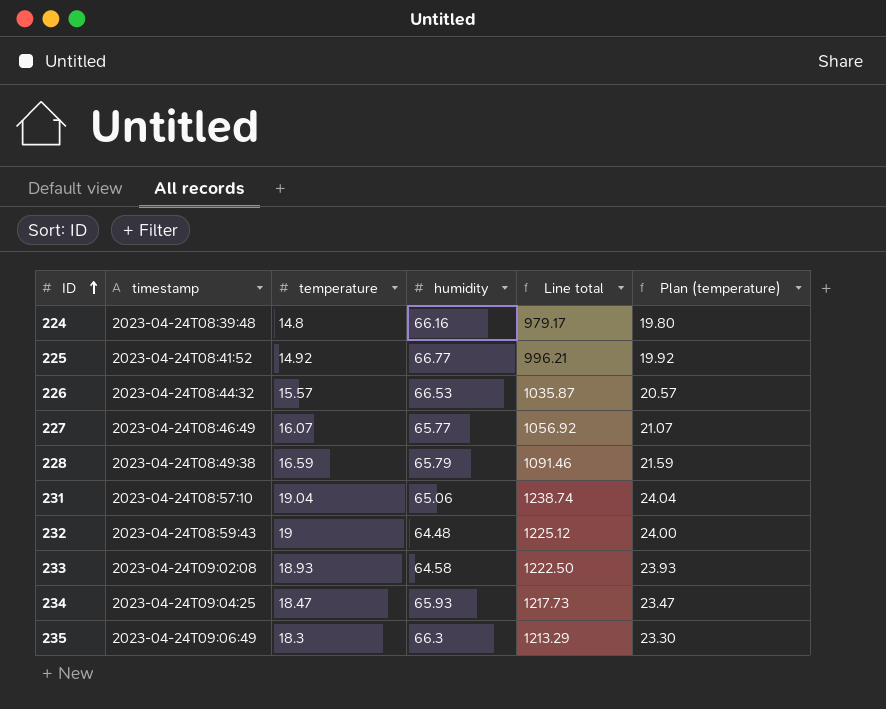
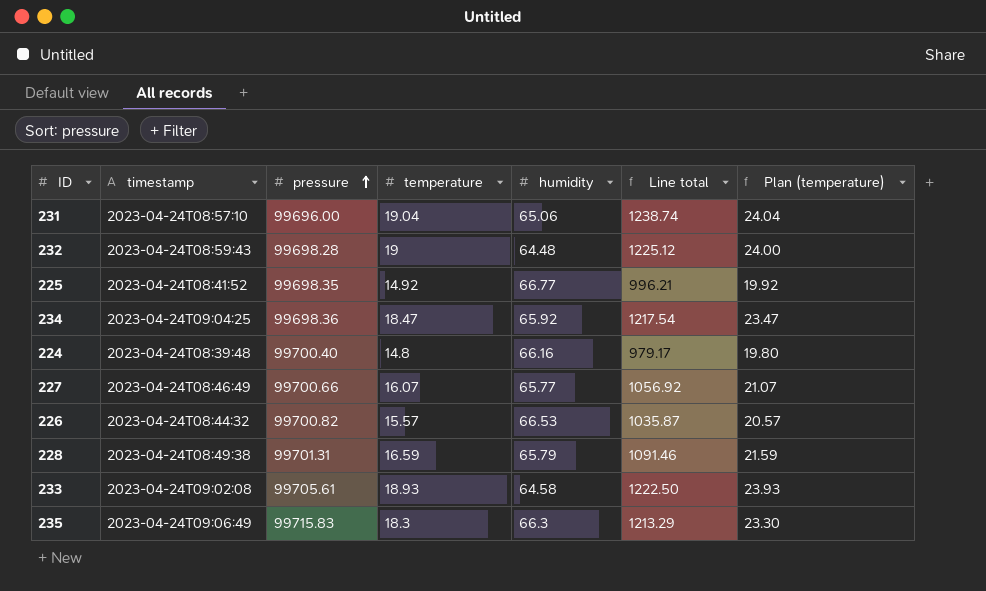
row order: ID ascending -> pressure ascending
column pressure | position: none -> 3
234 | humidity: 65.93 -> 65.92
234 | Line total: 1217.73 -> 1217.54

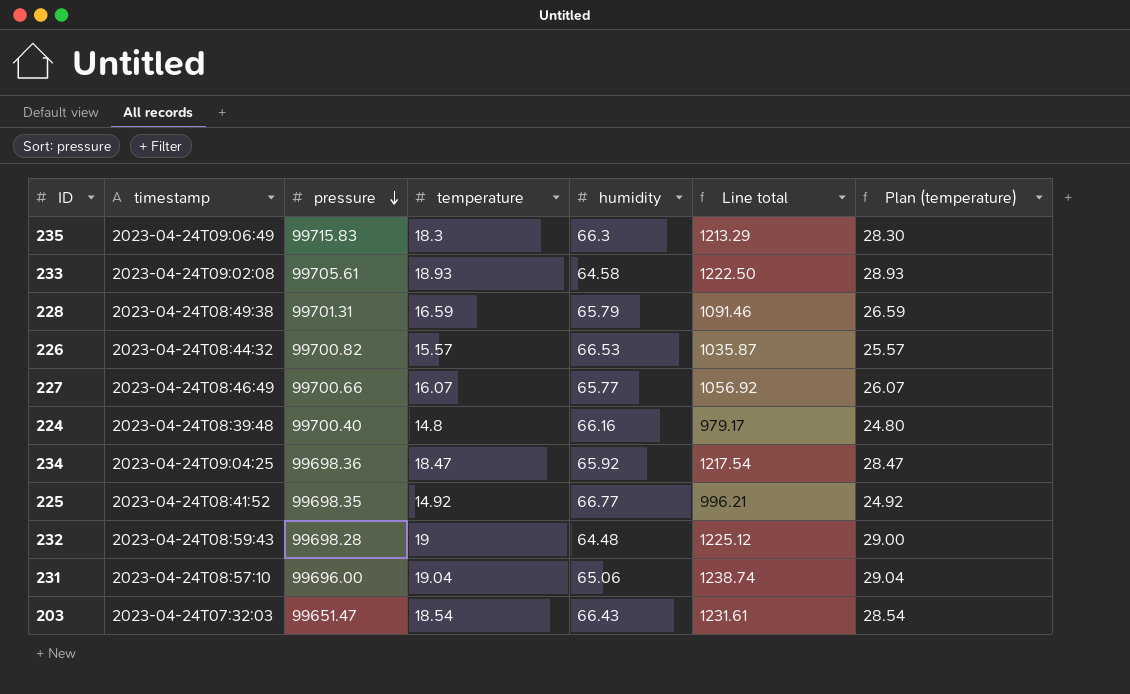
row order: pressure ascending -> pressure descending
column Plan (temperature) | formula: [temperature] + 5 -> [temperature] + 10
row 203: none -> 2023-04-24T07:32:03 | 99651.47 | 18.54 | 66.43 | 1231.61 | 28.54

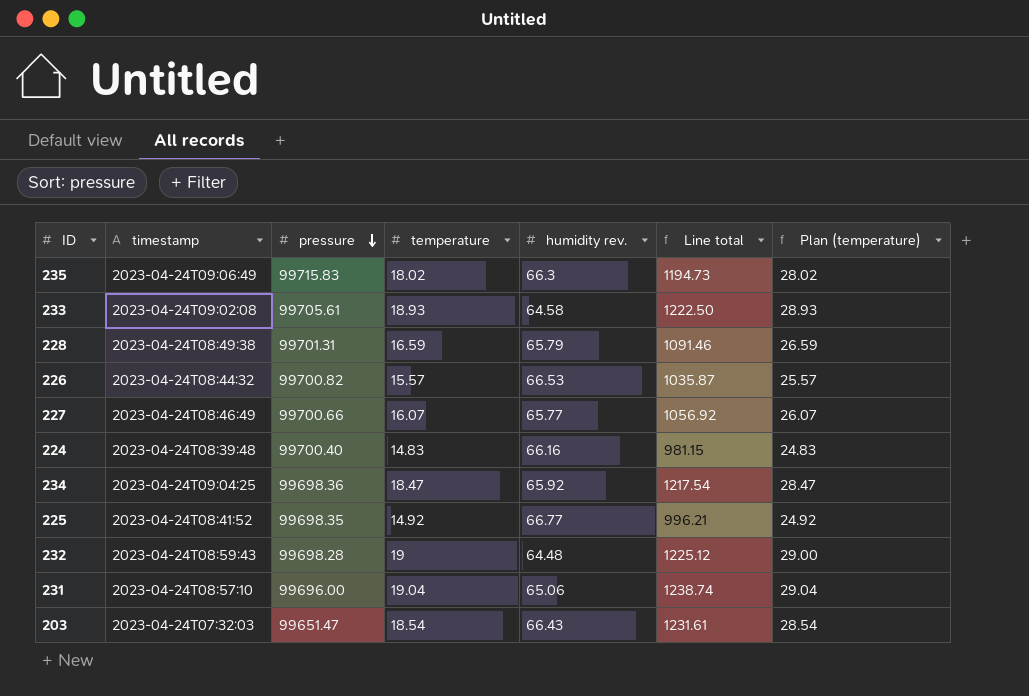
column name: humidity -> humidity rev.
235 | temperature: 18.3 -> 18.02
235 | Line total: 1213.29 -> 1194.73
235 | Plan (temperature): 28.30 -> 28.02
224 | temperature: 14.8 -> 14.83
224 | Line total: 979.17 -> 981.15
224 | Plan (temperature): 24.80 -> 24.83

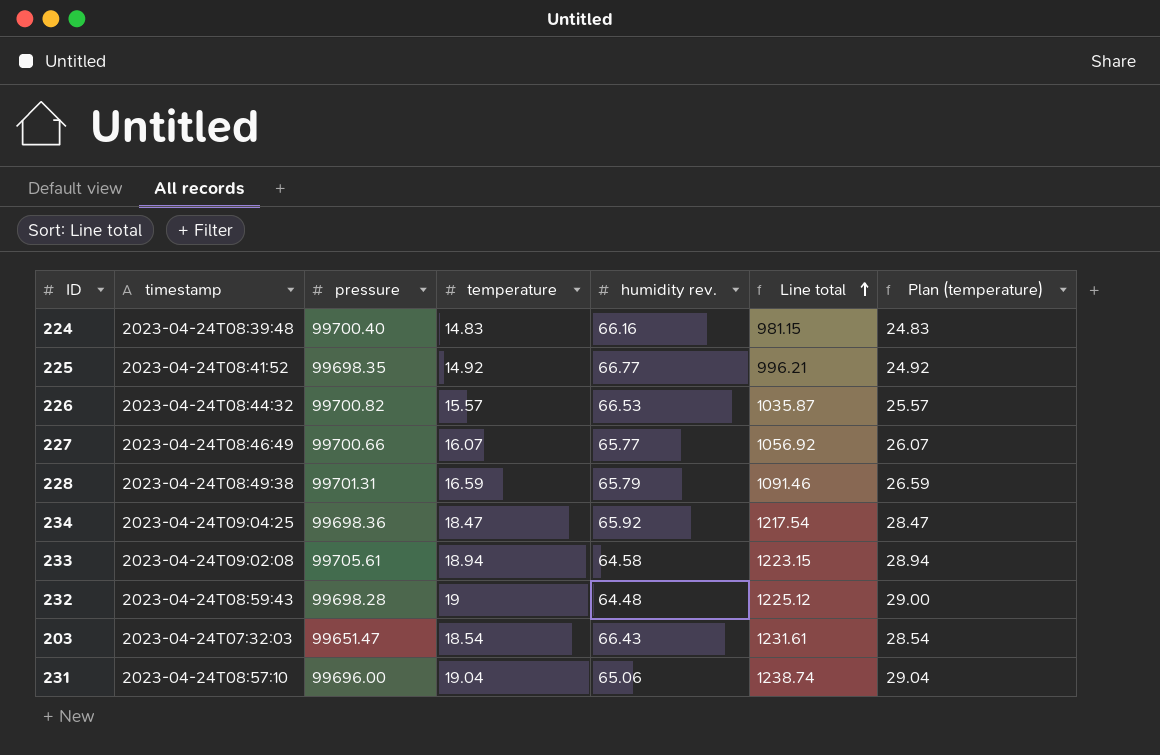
row order: pressure descending -> Line total ascending
row 235: 2023-04-24T09:06:49 | 99715.83 | 18.02 | 66.3 | 1194.73 | 28.02 -> none
233 | temperature: 18.93 -> 18.94
233 | Line total: 1222.50 -> 1223.15
233 | Plan (temperature): 28.93 -> 28.94

